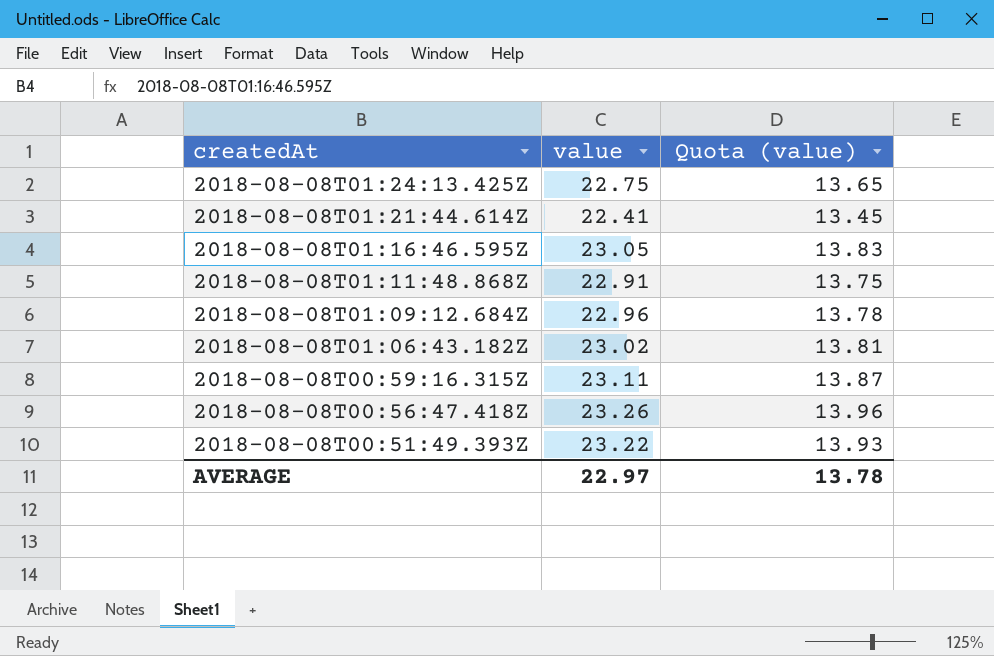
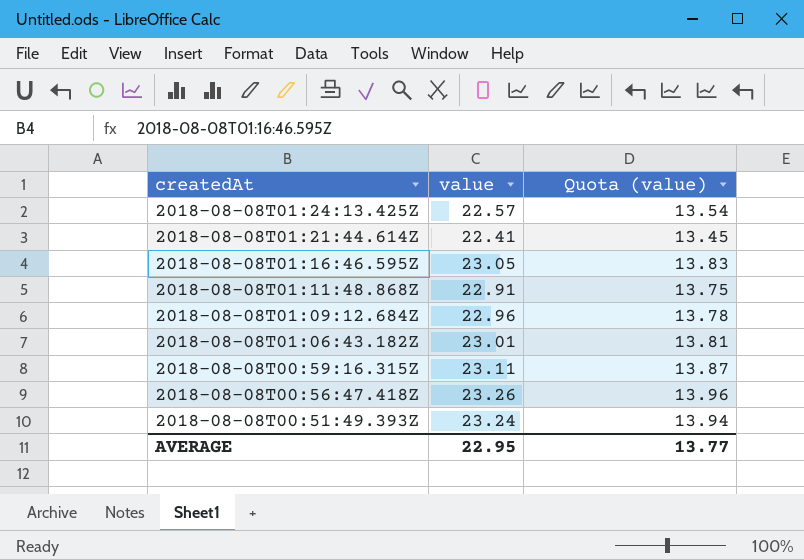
2018-08-08T01:24:13.425Z | value: 22.75 -> 22.57
2018-08-08T01:24:13.425Z | Quota (value): 13.65 -> 13.54
2018-08-08T01:06:43.182Z | value: 23.02 -> 23.01
2018-08-08T00:51:49.393Z | value: 23.22 -> 23.24
2018-08-08T00:51:49.393Z | Quota (value): 13.93 -> 13.94
AVERAGE | value: 22.97 -> 22.95
AVERAGE | Quota (value): 13.78 -> 13.77

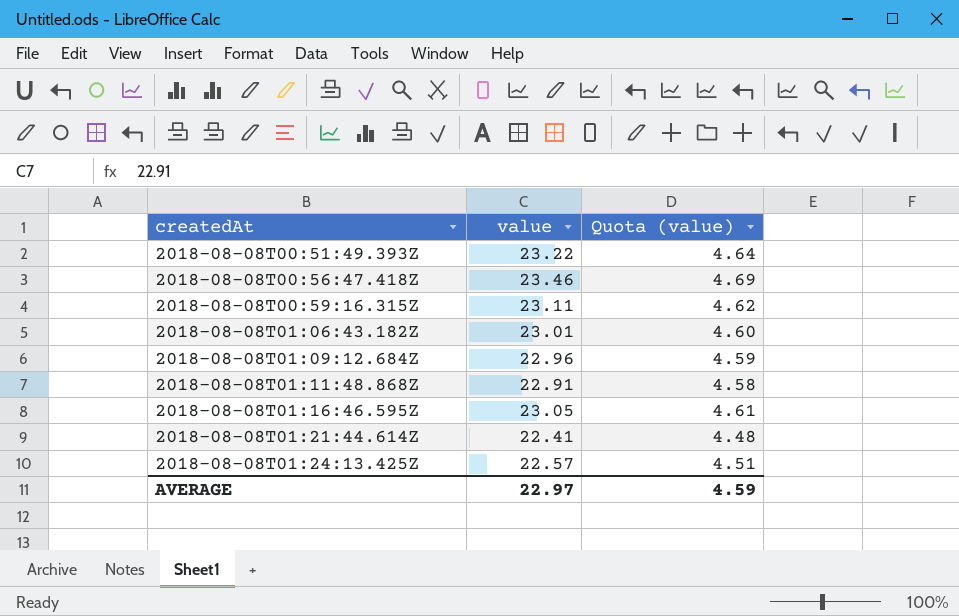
row order: createdAt descending -> createdAt ascending
column Quota (value) | formula: [value] * 0.6 -> [value] * 0.2
2018-08-08T00:51:49.393Z | value: 23.24 -> 23.22
2018-08-08T00:56:47.418Z | value: 23.26 -> 23.46
AVERAGE | value: 22.95 -> 22.97
AVERAGE | Quota (value): 13.77 -> 4.59

